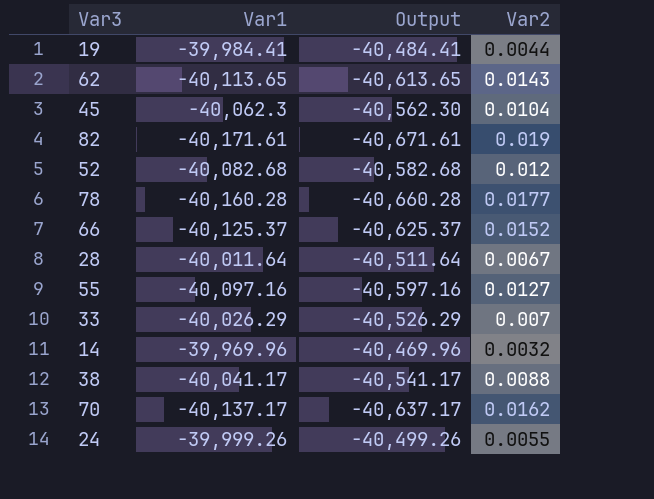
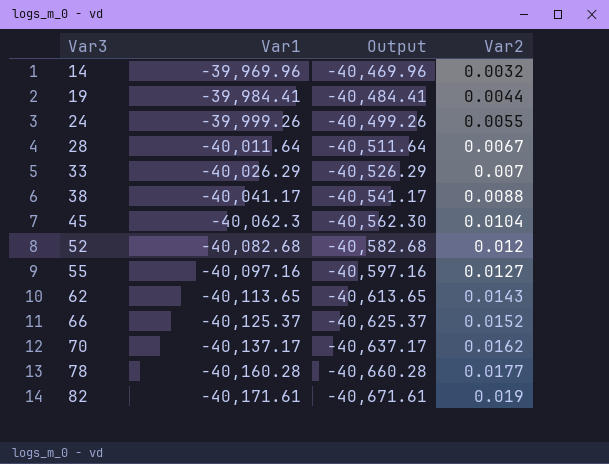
row order: none -> Var3 ascending

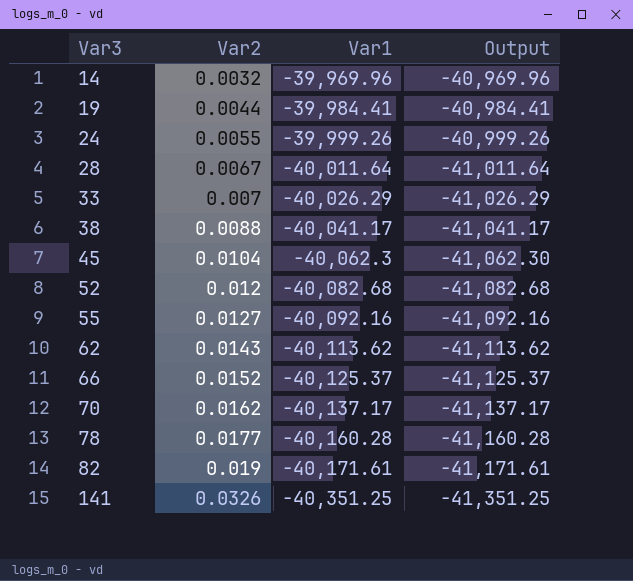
column Var2 | position: 4 -> 2
column Output | formula: [Var1] - 500 -> [Var1] - 1000
55 | Var1: -40,097.16 -> -40,092.16
62 | Var1: -40,113.65 -> -40,113.62
row 141: none -> 0.0326 | -40,351.25 | -41,351.25

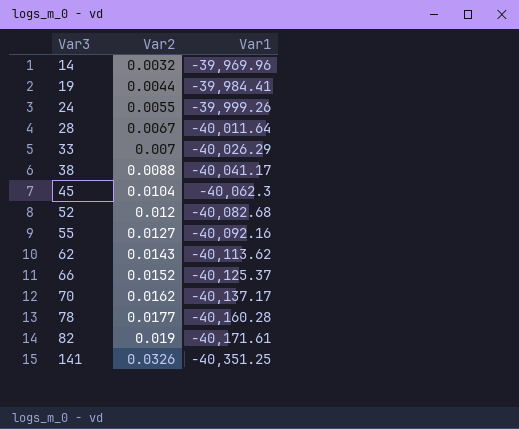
column Output | formula: [Var1] - 1000 -> none

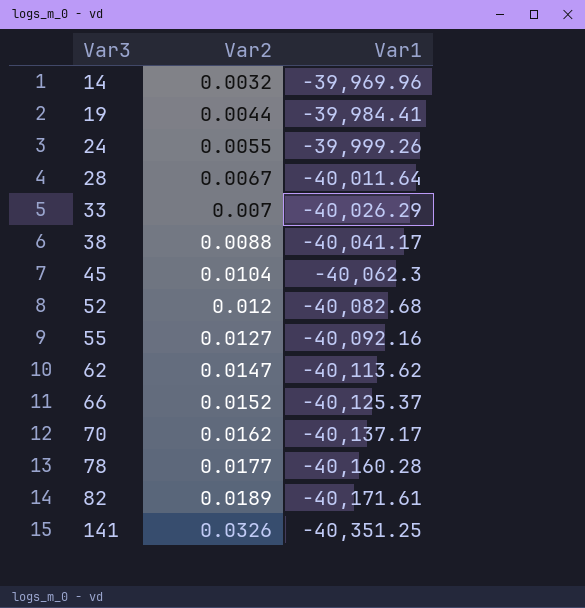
62 | Var2: 0.0143 -> 0.0147
82 | Var2: 0.019 -> 0.0189

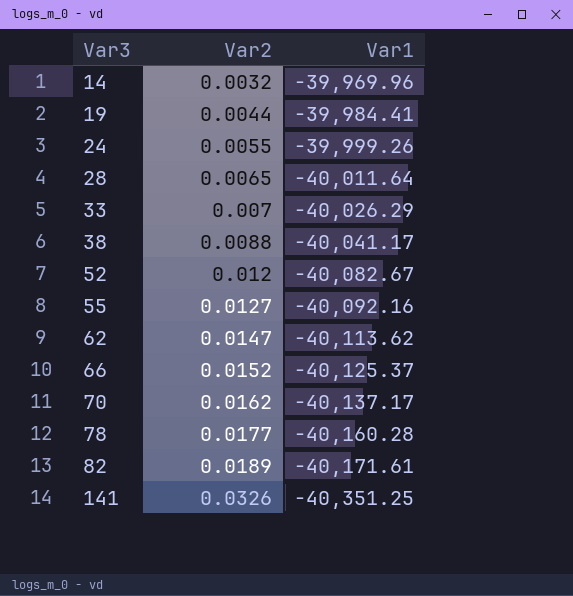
row 45: 0.0104 | -40,062.3 -> none
28 | Var2: 0.0067 -> 0.0065
52 | Var1: -40,082.68 -> -40,082.67

